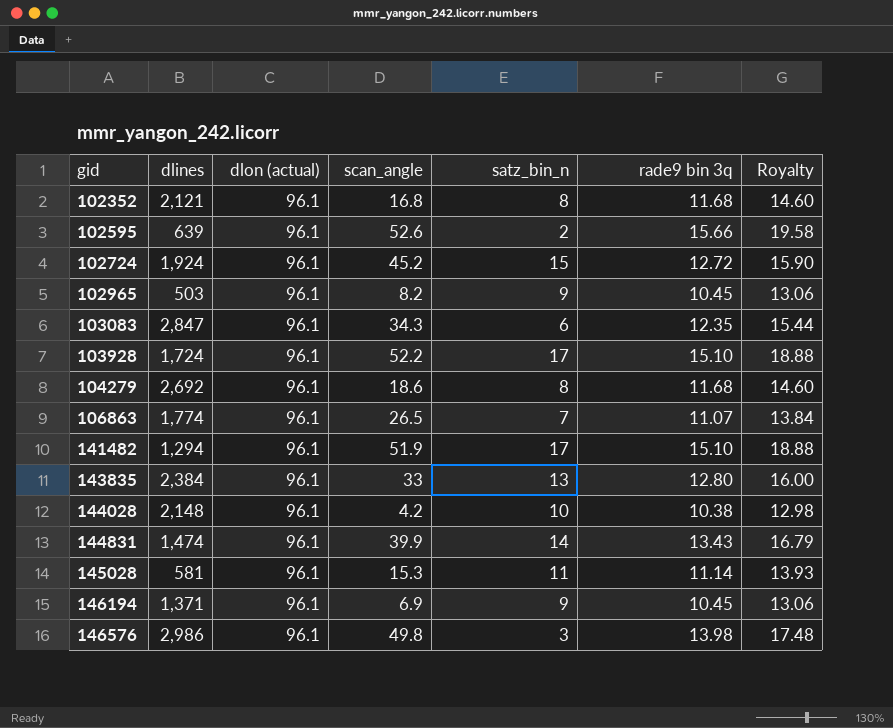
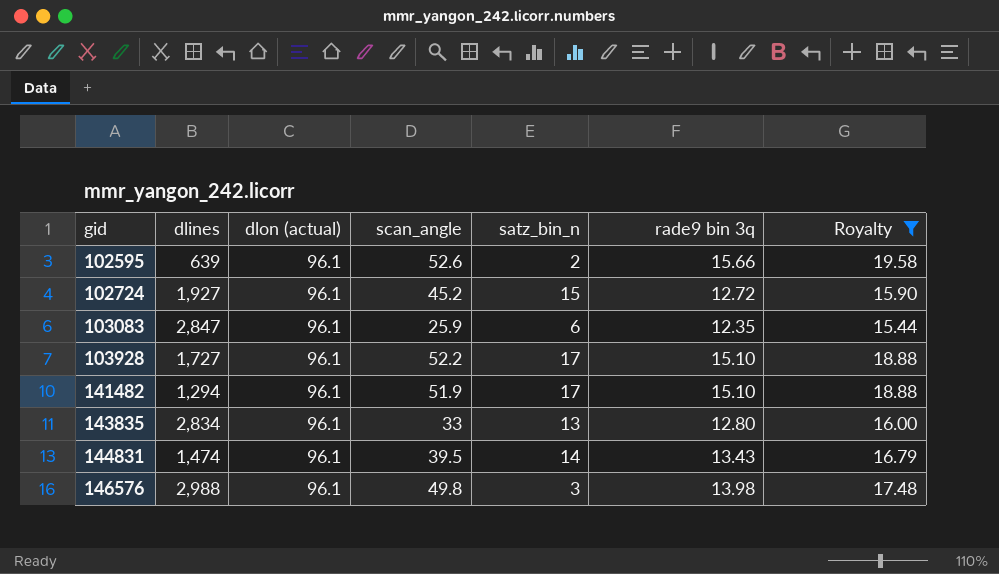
filter: none -> Royalty >= 15.44
102724 | dlines: 1,924 -> 1,927
103083 | scan_angle: 34.3 -> 25.9
103928 | dlines: 1,724 -> 1,727
143835 | dlines: 2,384 -> 2,834
144831 | scan_angle: 39.9 -> 39.5
146576 | dlines: 2,986 -> 2,988

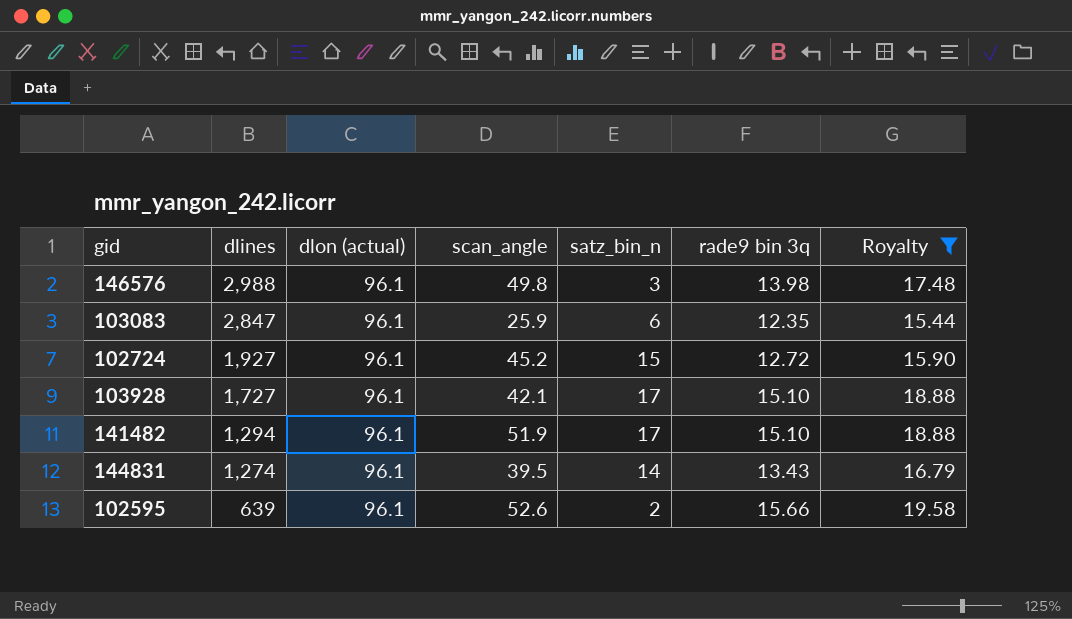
row order: gid ascending -> dlines descending
row 143835: 2,834 | 96.1 | 33 | 13 | 12.80 | 16.00 -> none
103928 | scan_angle: 52.2 -> 42.1
144831 | dlines: 1,474 -> 1,274

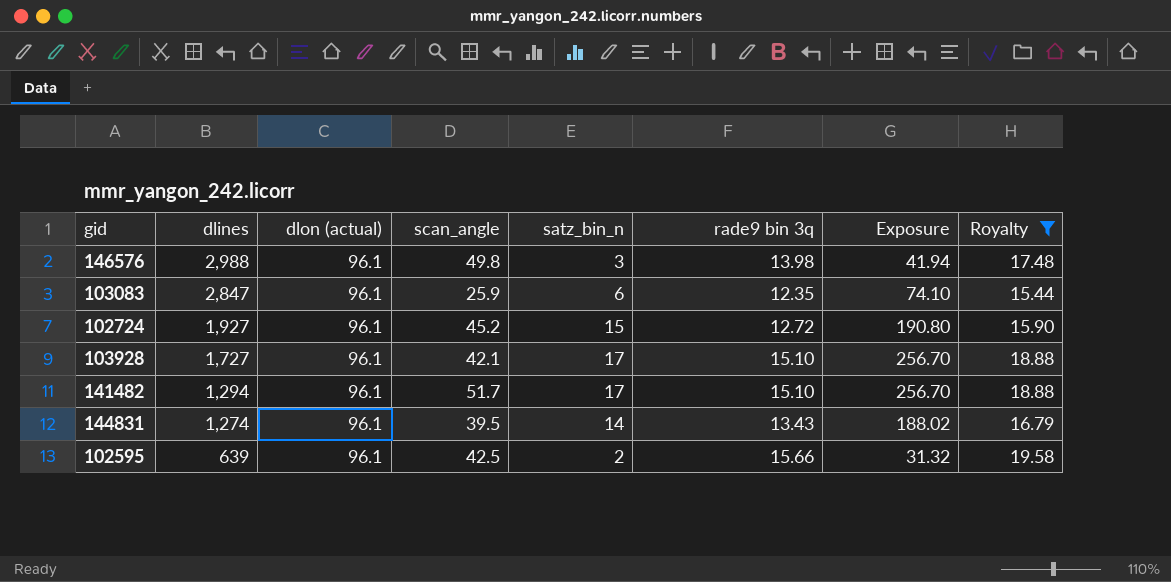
column Exposure | formula: none -> [satz_bin_n] * [rade9 bin 3q]
141482 | scan_angle: 51.9 -> 51.7
102595 | scan_angle: 52.6 -> 42.5

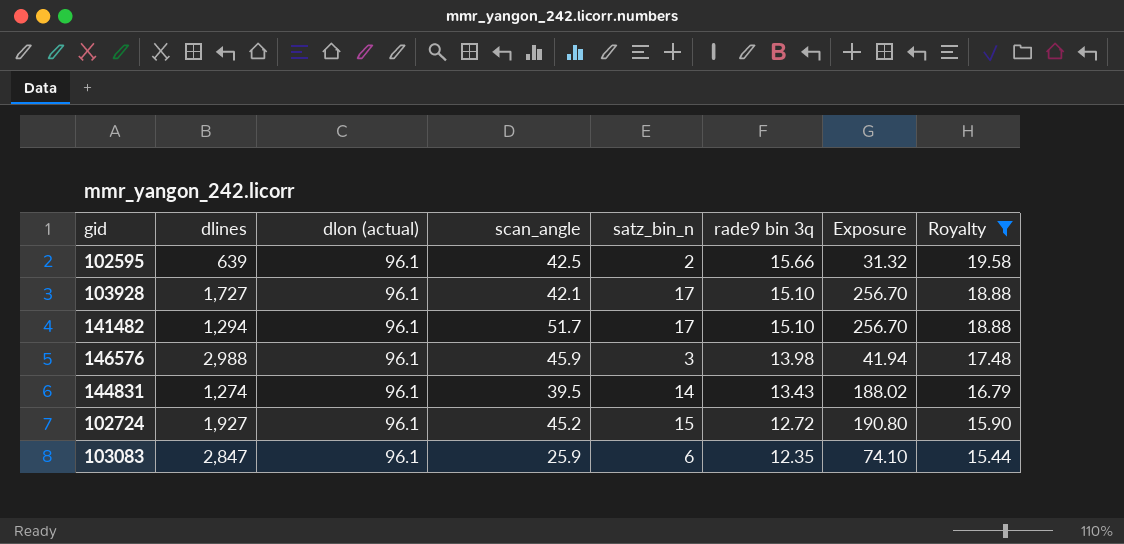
row order: dlines descending -> rade9 bin 3q descending
146576 | scan_angle: 49.8 -> 45.9

